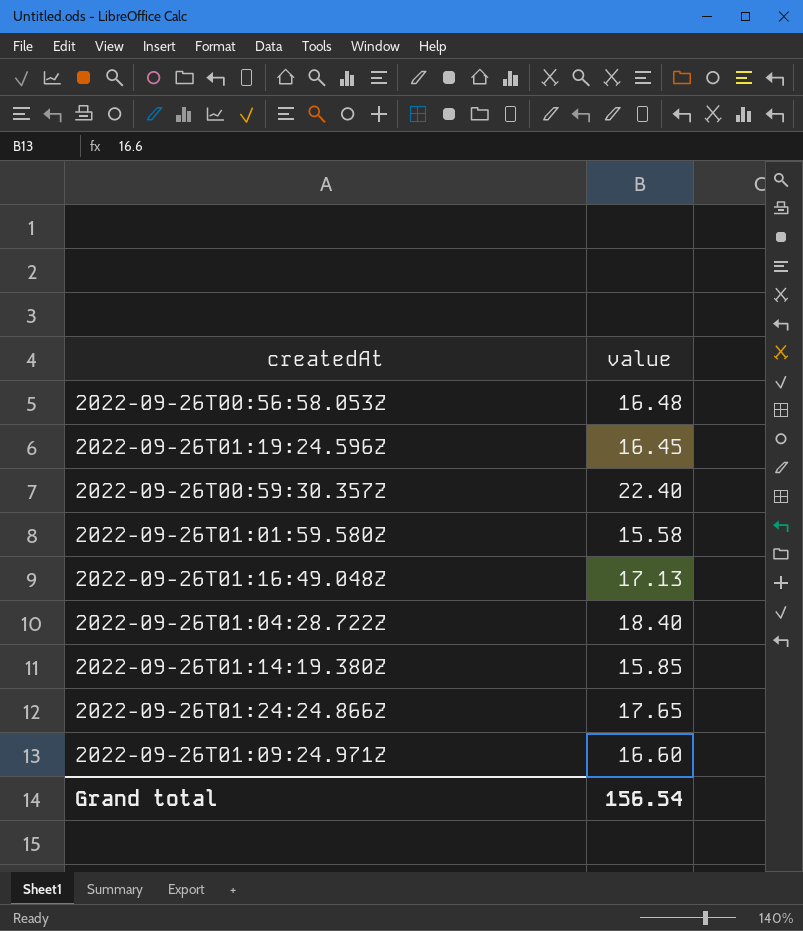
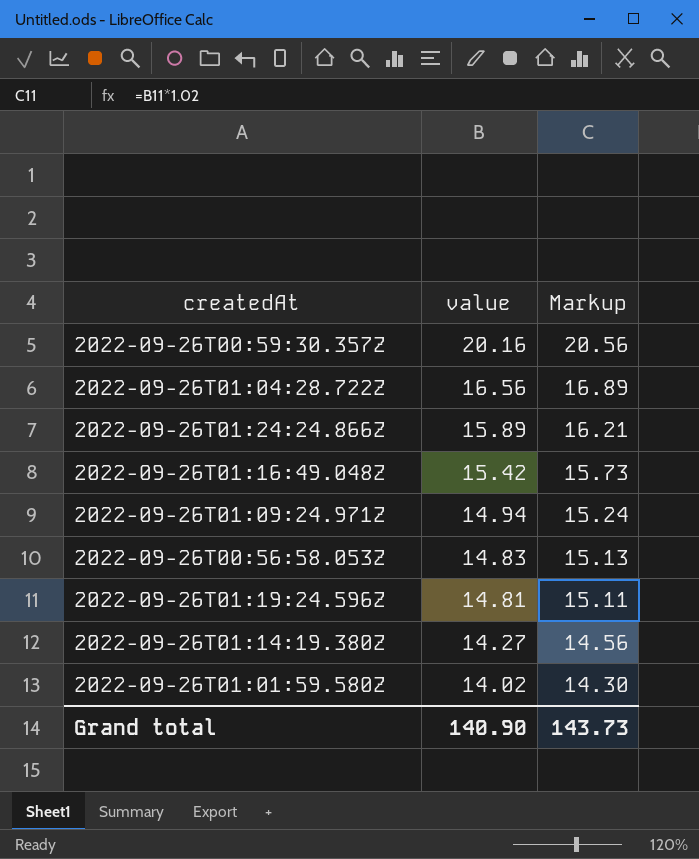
row order: none -> value descending
column Markup | formula: none -> [value] * 1.02
2022-09-26T00:59:30.357Z | value: 22.40 -> 20.16
2022-09-26T01:04:28.722Z | value: 18.40 -> 16.56
2022-09-26T01:24:24.866Z | value: 17.65 -> 15.89
2022-09-26T01:16:49.048Z | value: 17.13 -> 15.42
2022-09-26T01:09:24.971Z | value: 16.60 -> 14.94
2022-09-26T00:56:58.053Z | value: 16.48 -> 14.83
2022-09-26T01:19:24.596Z | value: 16.45 -> 14.81
2022-09-26T01:14:19.380Z | value: 15.85 -> 14.27
2022-09-26T01:01:59.580Z | value: 15.58 -> 14.02
Grand total | value: 156.54 -> 140.90

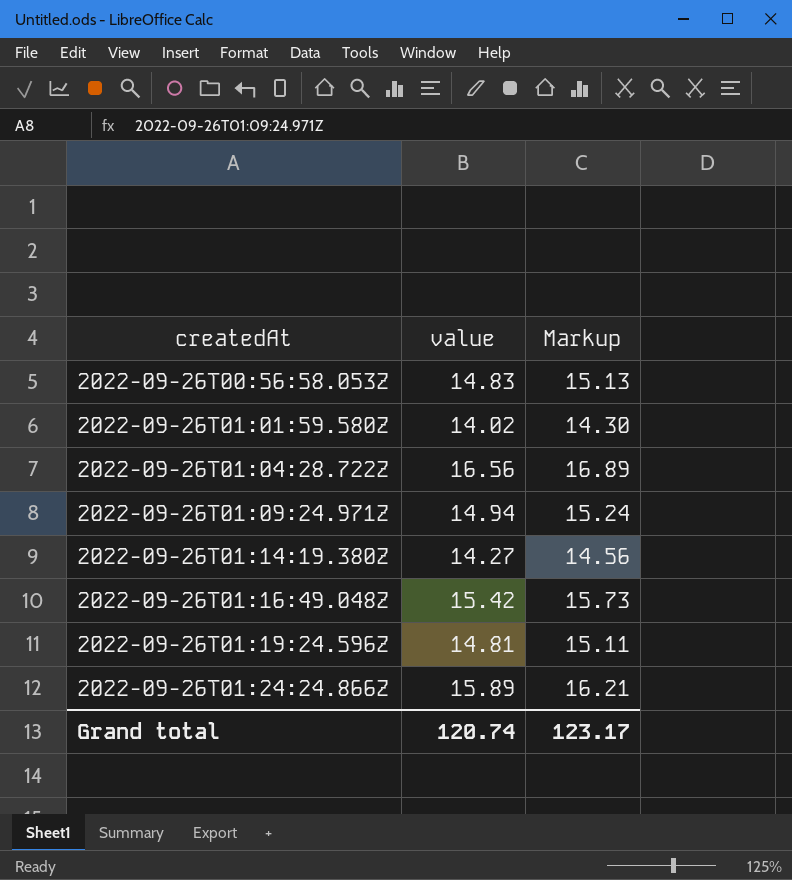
row order: value descending -> createdAt ascending
row 2022-09-26T00:59:30.357Z: 20.16 | 20.56 -> none
Grand total | value: 140.90 -> 120.74
Grand total | Markup: 143.73 -> 123.17

